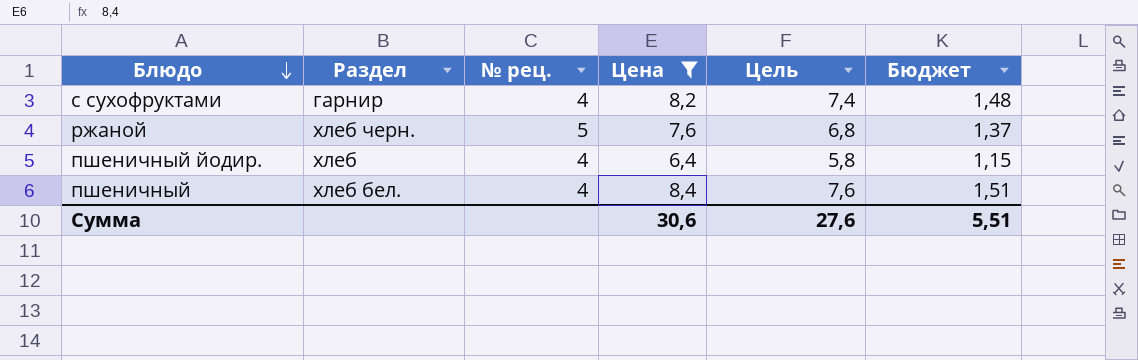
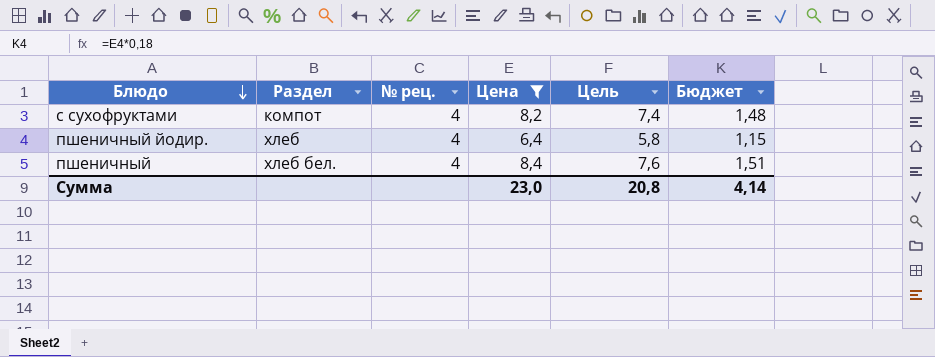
row ржаной: хлеб черн. | 5 | 7,6 | 6,8 | 1,37 -> none
с сухофруктами | Раздел: гарнир -> компот
Сумма | Цена: 30,6 -> 23,0
Сумма | Цель: 27,6 -> 20,8
Сумма | Бюджет: 5,51 -> 4,14

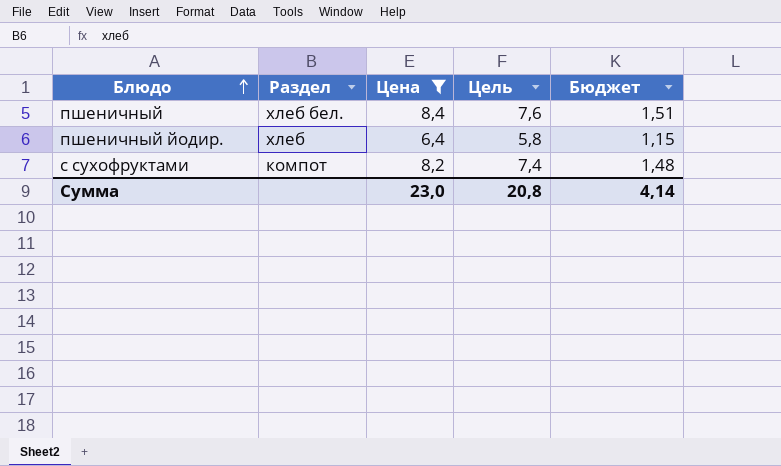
row order: Блюдо descending -> Блюдо ascending
column № рец. | position: 3 -> none

